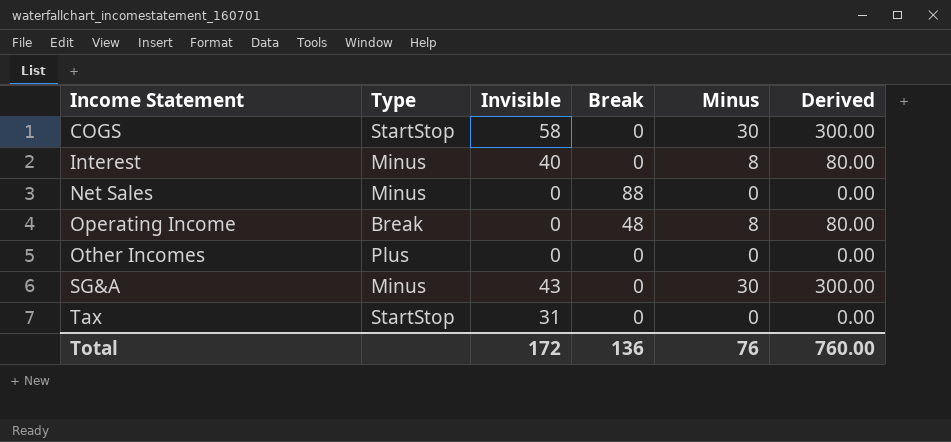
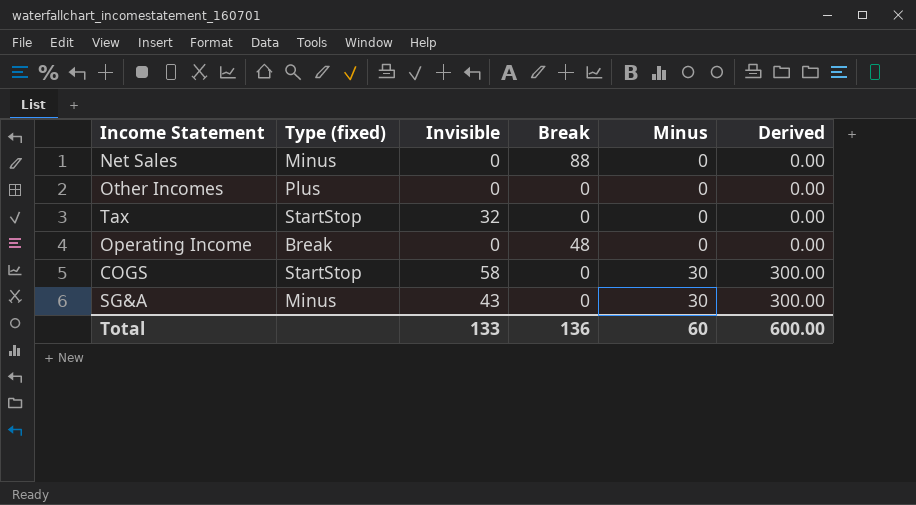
row order: Income Statement ascending -> Minus ascending
column name: Type -> Type (fixed)
row Interest: Minus | 40 | 0 | 8 | 80.00 -> none
Tax | Invisible: 31 -> 32
Operating Income | Minus: 8 -> 0
Operating Income | Derived: 80.00 -> 0.00
Total | Invisible: 172 -> 133
Total | Minus: 76 -> 60
Total | Derived: 760.00 -> 600.00

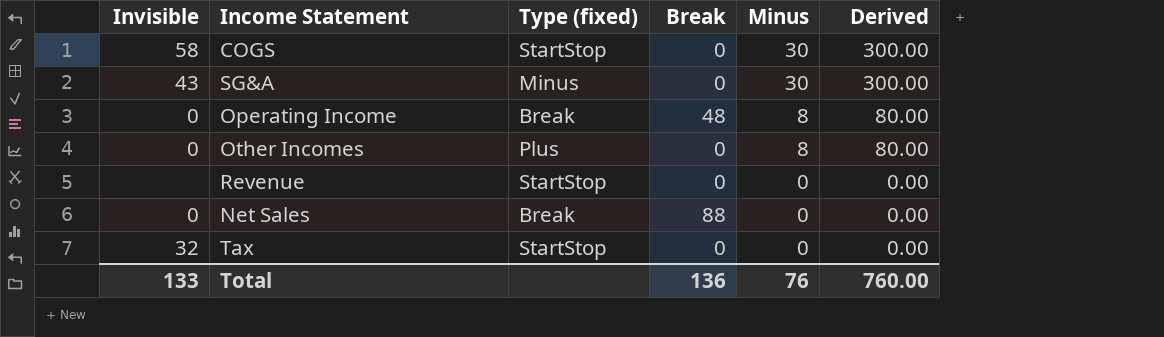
row order: Minus ascending -> Minus descending
column Invisible | position: 3 -> 1
Operating Income | Minus: 0 -> 8
Operating Income | Derived: 0.00 -> 80.00
Other Incomes | Minus: 0 -> 8
Other Incomes | Derived: 0.00 -> 80.00
row Revenue: none -> none | StartStop | 0 | 0 | 0.00
Net Sales | Type (fixed): Minus -> Break
Total | Minus: 60 -> 76
Total | Derived: 600.00 -> 760.00

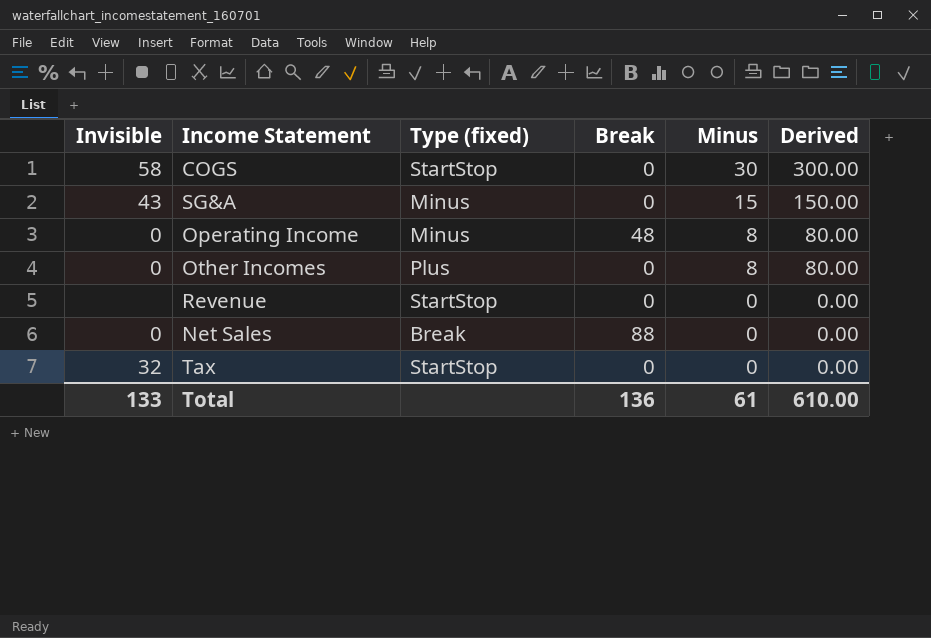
SG&A | Minus: 30 -> 15
SG&A | Derived: 300.00 -> 150.00
Operating Income | Type (fixed): Break -> Minus
Total | Minus: 76 -> 61
Total | Derived: 760.00 -> 610.00

